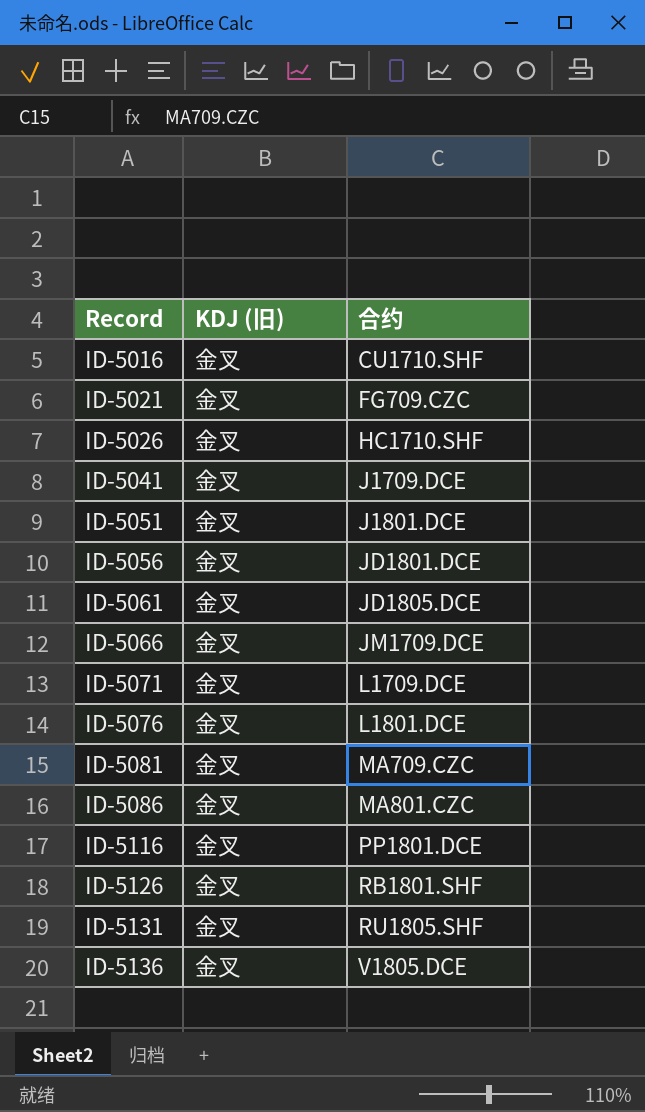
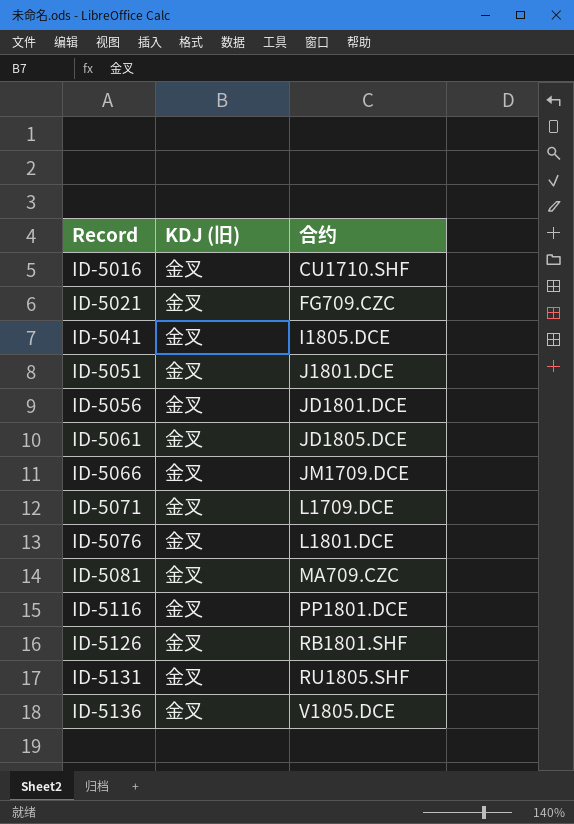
row ID-5026: 金叉 | HC1710.SHF -> none
row ID-5086: 金叉 | MA801.CZC -> none
ID-5041 | 合约: J1709.DCE -> I1805.DCE

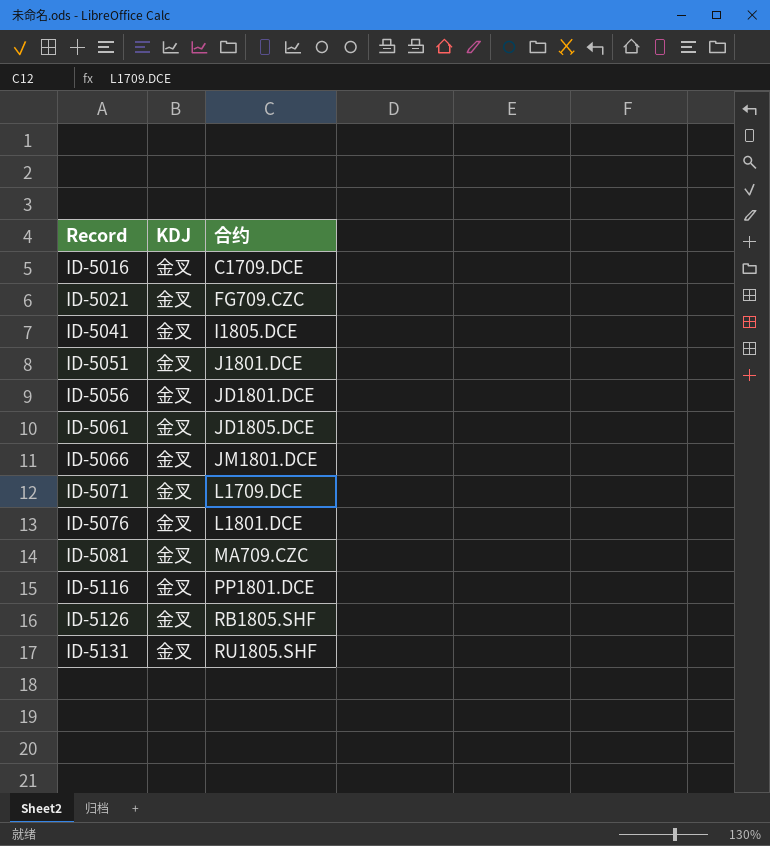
column name: KDJ (旧) -> KDJ
row ID-5136: 金叉 | V1805.DCE -> none
ID-5016 | 合约: CU1710.SHF -> C1709.DCE
ID-5066 | 合约: JM1709.DCE -> JM1801.DCE
ID-5126 | 合约: RB1801.SHF -> RB1805.SHF

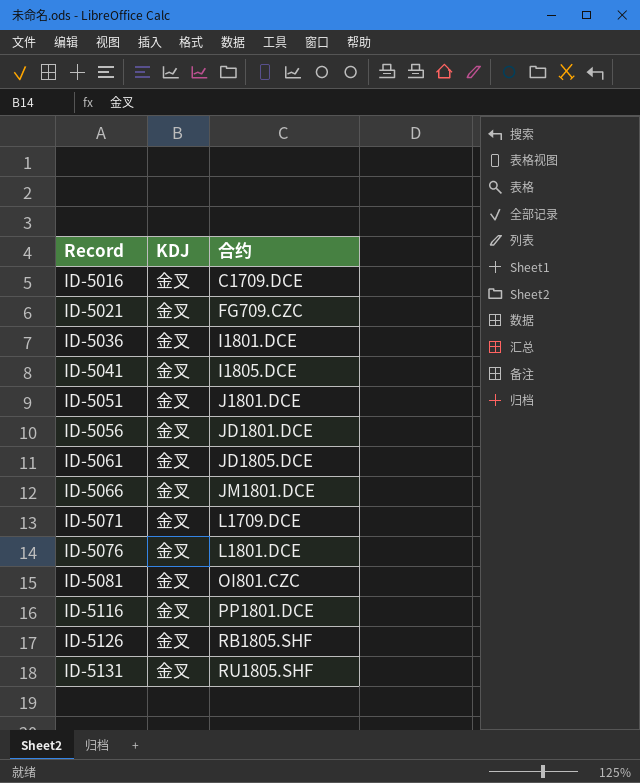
row ID-5036: none -> 金叉 | I1801.DCE
ID-5081 | 合约: MA709.CZC -> OI801.CZC

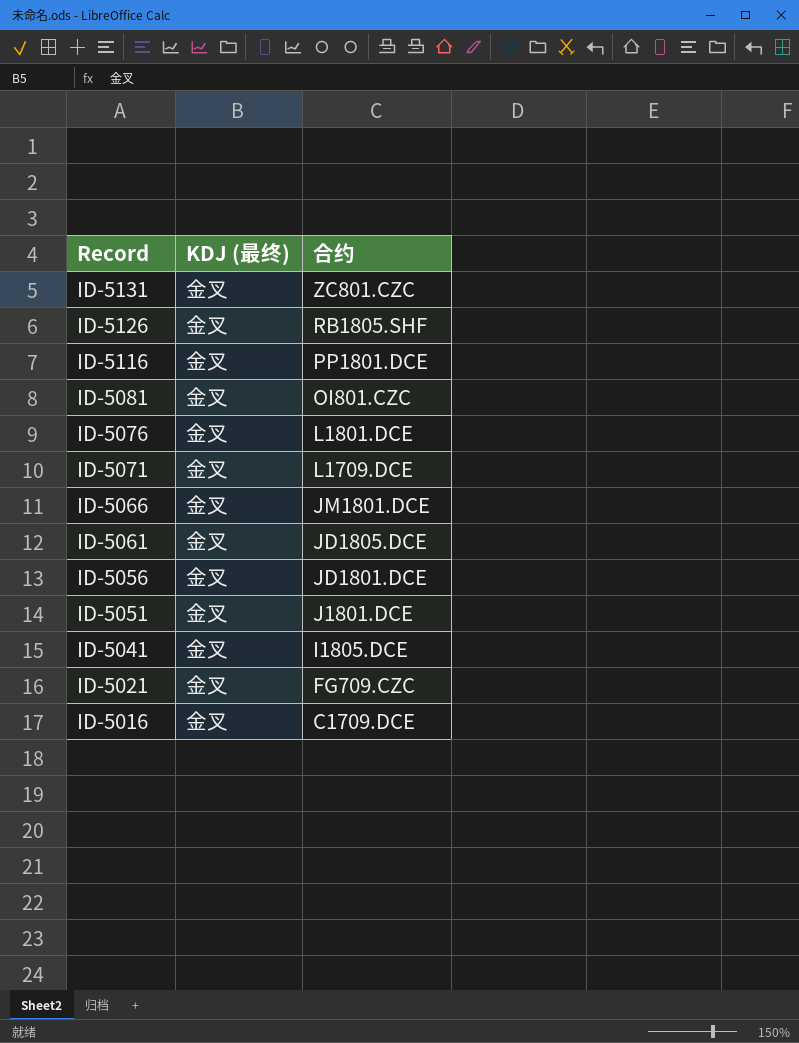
row order: Record ascending -> Record descending
column name: KDJ -> KDJ (最终)
row ID-5036: 金叉 | I1801.DCE -> none
ID-5131 | 合约: RU1805.SHF -> ZC801.CZC

